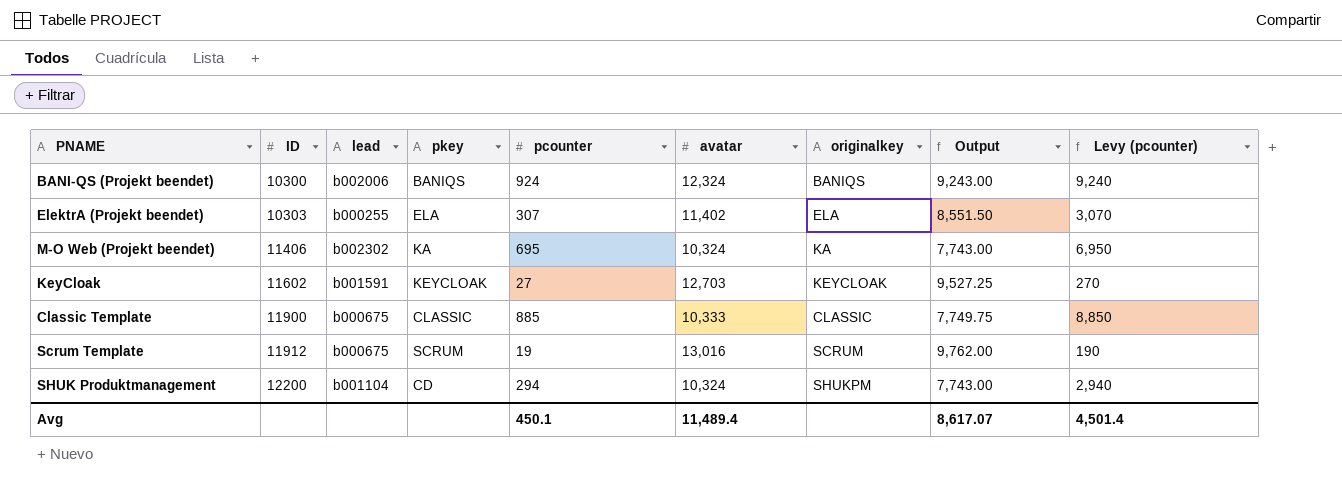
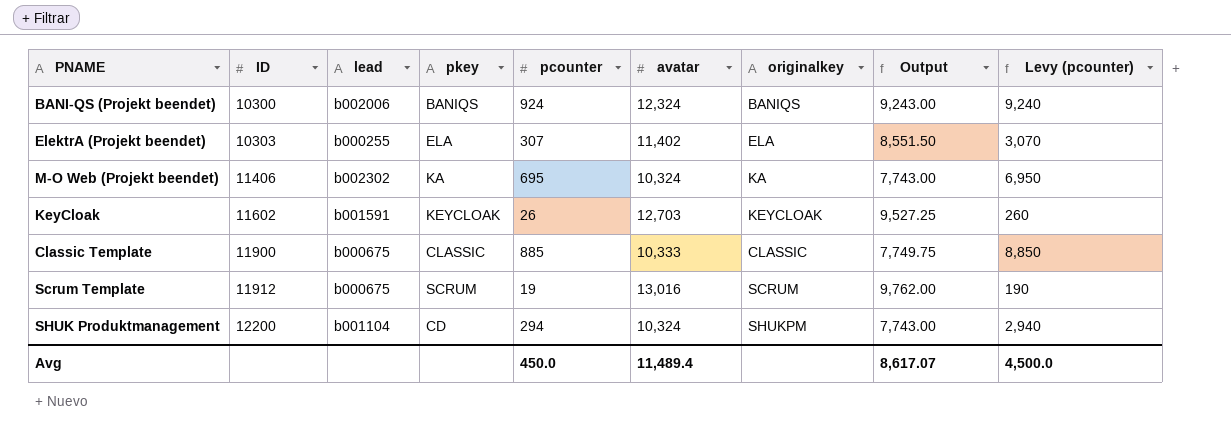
KeyCloak | pcounter: 27 -> 26
KeyCloak | Levy (pcounter): 270 -> 260
Avg | pcounter: 450.1 -> 450.0
Avg | Levy (pcounter): 4,501.4 -> 4,500.0

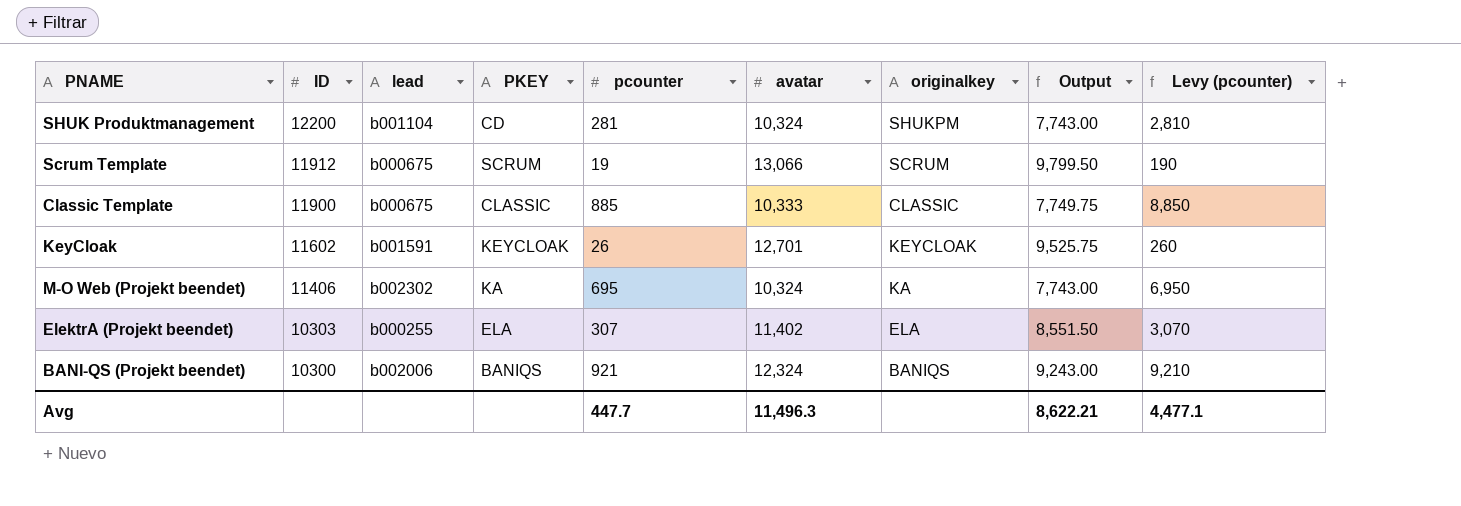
row order: ID ascending -> ID descending
column name: pkey -> PKEY
SHUK Produktmanagement | pcounter: 294 -> 281
SHUK Produktmanagement | Levy (pcounter): 2,940 -> 2,810
Scrum Template | avatar: 13,016 -> 13,066
Scrum Template | Output: 9,762.00 -> 9,799.50
KeyCloak | avatar: 12,703 -> 12,701
KeyCloak | Output: 9,527.25 -> 9,525.75
BANI-QS (Projekt beendet) | pcounter: 924 -> 921
BANI-QS (Projekt beendet) | Levy (pcounter): 9,240 -> 9,210
Avg | pcounter: 450.0 -> 447.7
Avg | avatar: 11,489.4 -> 11,496.3
Avg | Output: 8,617.07 -> 8,622.21
Avg | Levy (pcounter): 4,500.0 -> 4,477.1

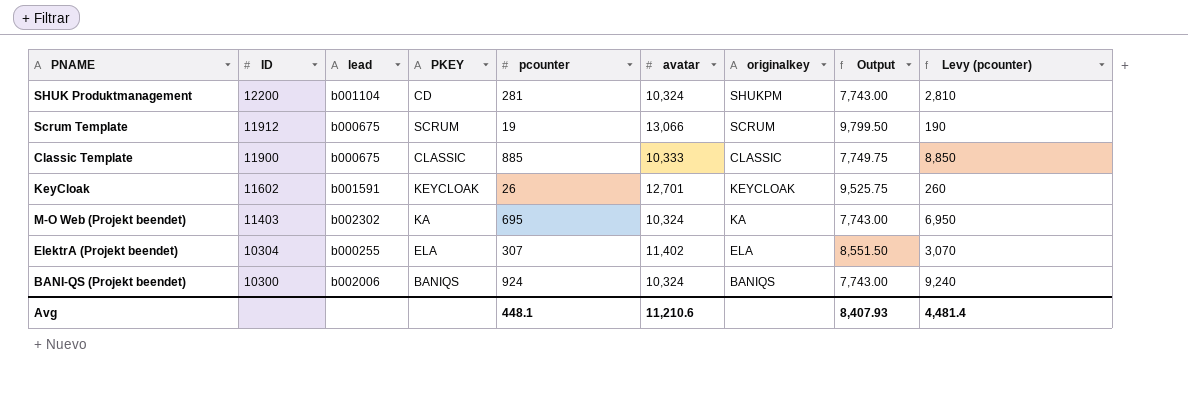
M-O Web (Projekt beendet) | ID: 11406 -> 11403
ElektrA (Projekt beendet) | ID: 10303 -> 10304
BANI-QS (Projekt beendet) | pcounter: 921 -> 924
BANI-QS (Projekt beendet) | avatar: 12,324 -> 10,324
BANI-QS (Projekt beendet) | Output: 9,243.00 -> 7,743.00
BANI-QS (Projekt beendet) | Levy (pcounter): 9,210 -> 9,240
Avg | pcounter: 447.7 -> 448.1
Avg | avatar: 11,496.3 -> 11,210.6
Avg | Output: 8,622.21 -> 8,407.93
Avg | Levy (pcounter): 4,477.1 -> 4,481.4

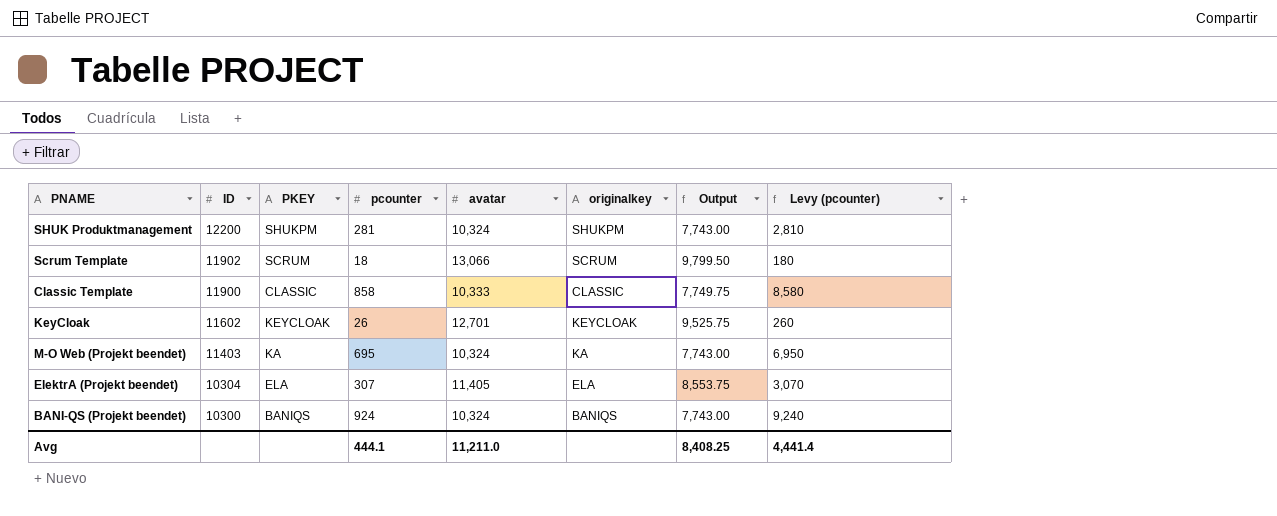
column lead | position: 3 -> none
SHUK Produktmanagement | PKEY: CD -> SHUKPM
Scrum Template | ID: 11912 -> 11902
Scrum Template | pcounter: 19 -> 18
Scrum Template | Levy (pcounter): 190 -> 180
Classic Template | pcounter: 885 -> 858
Classic Template | Levy (pcounter): 8,850 -> 8,580
ElektrA (Projekt beendet) | avatar: 11,402 -> 11,405
ElektrA (Projekt beendet) | Output: 8,551.50 -> 8,553.75
Avg | pcounter: 448.1 -> 444.1
Avg | avatar: 11,210.6 -> 11,211.0
Avg | Output: 8,407.93 -> 8,408.25
Avg | Levy (pcounter): 4,481.4 -> 4,441.4

